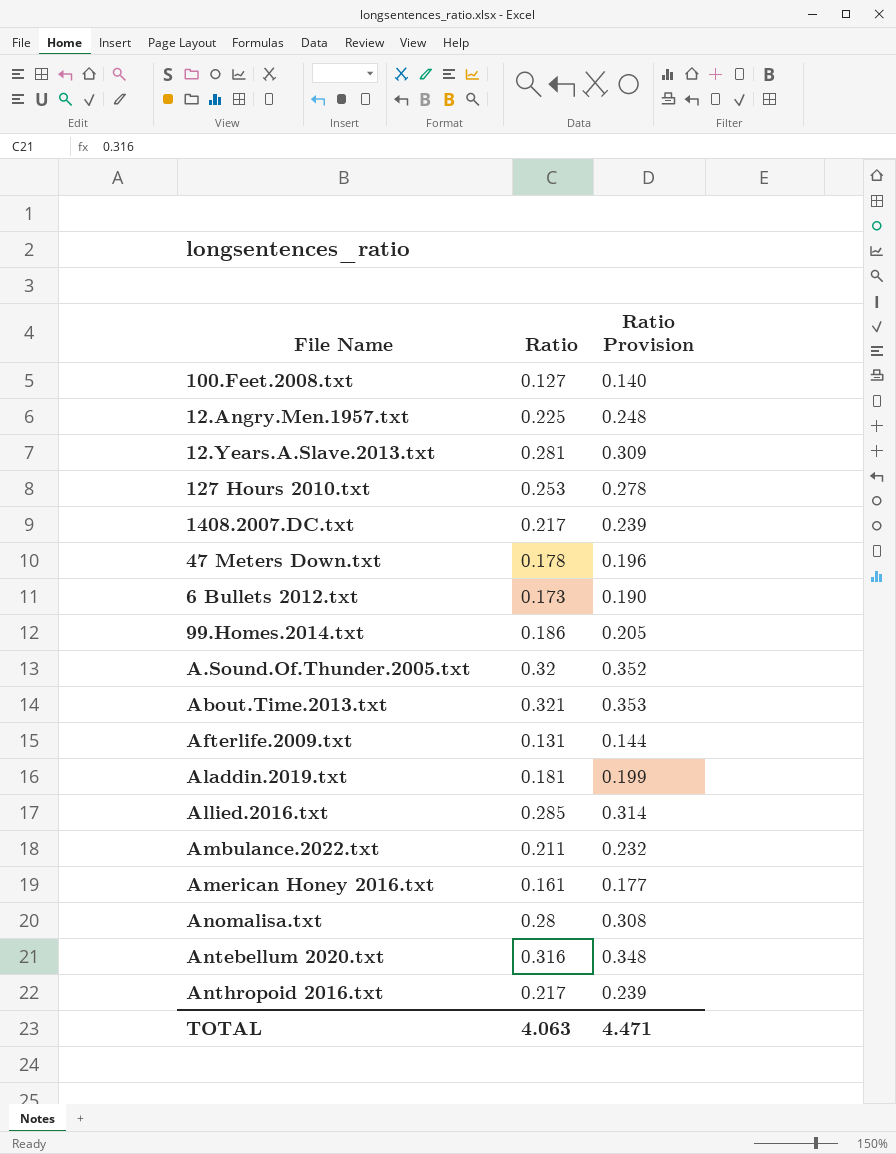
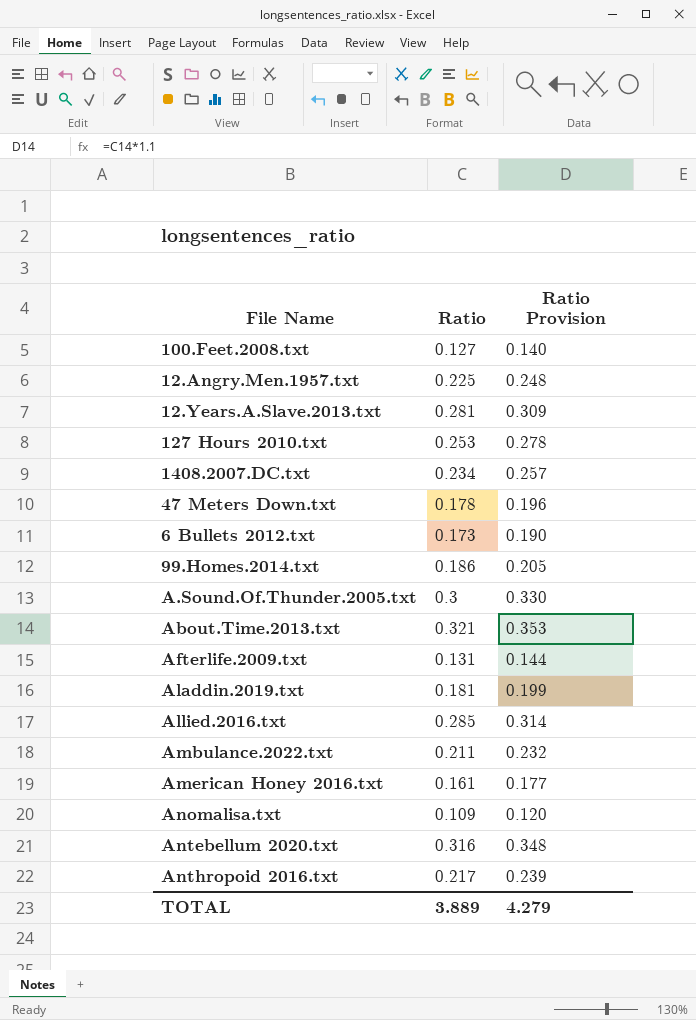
1408.2007.DC.txt | Ratio: 0.217 -> 0.234
1408.2007.DC.txt | Ratio Provision: 0.239 -> 0.257
A.Sound.Of.Thunder.2005.txt | Ratio: 0.32 -> 0.3
A.Sound.Of.Thunder.2005.txt | Ratio Provision: 0.352 -> 0.330
Anomalisa.txt | Ratio: 0.28 -> 0.109
Anomalisa.txt | Ratio Provision: 0.308 -> 0.120
TOTAL | Ratio: 4.063 -> 3.889
TOTAL | Ratio Provision: 4.471 -> 4.279

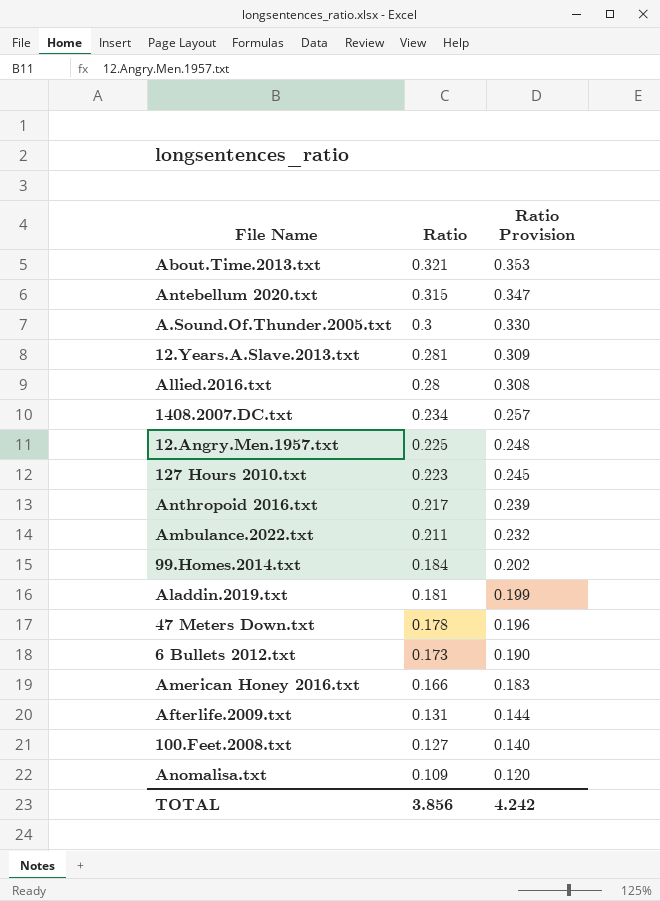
row order: none -> Ratio descending
Antebellum 2020.txt | Ratio: 0.316 -> 0.315
Antebellum 2020.txt | Ratio Provision: 0.348 -> 0.347
Allied.2016.txt | Ratio: 0.285 -> 0.28
Allied.2016.txt | Ratio Provision: 0.314 -> 0.308
127 Hours 2010.txt | Ratio: 0.253 -> 0.223
127 Hours 2010.txt | Ratio Provision: 0.278 -> 0.245
99.Homes.2014.txt | Ratio: 0.186 -> 0.184
99.Homes.2014.txt | Ratio Provision: 0.205 -> 0.202
American Honey 2016.txt | Ratio: 0.161 -> 0.166
American Honey 2016.txt | Ratio Provision: 0.177 -> 0.183
TOTAL | Ratio: 3.889 -> 3.856
TOTAL | Ratio Provision: 4.279 -> 4.242

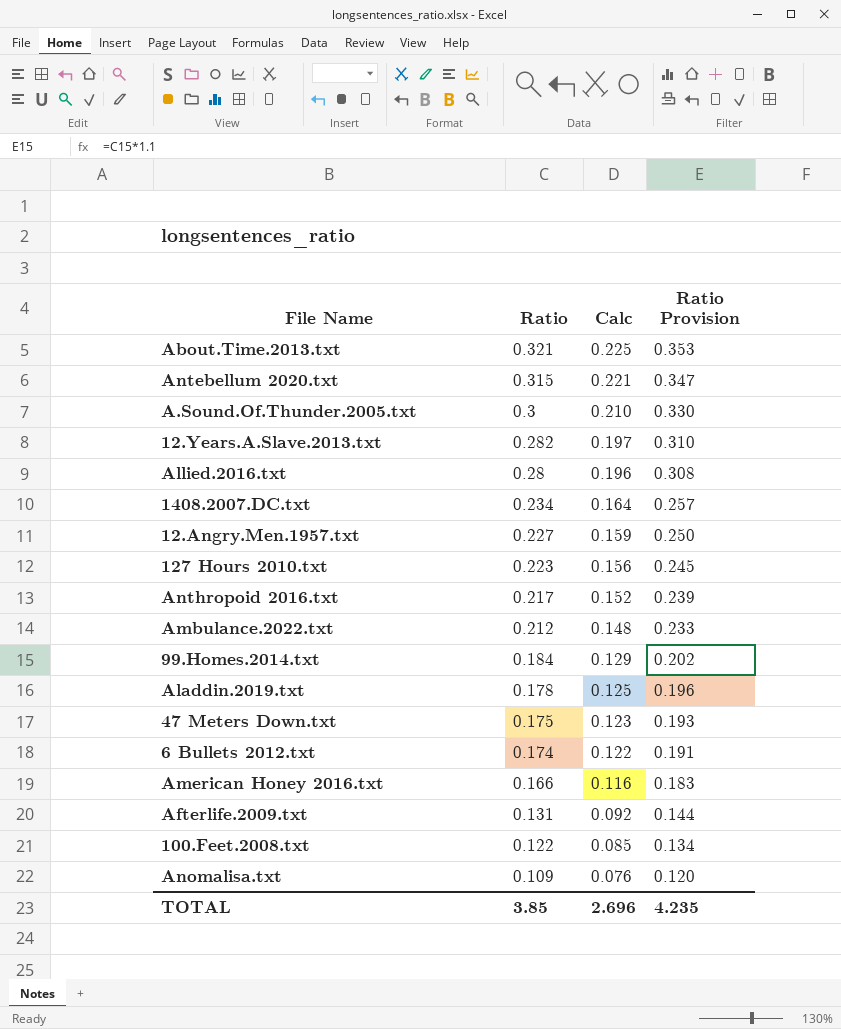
column Calc | formula: none -> [Ratio] * 0.7
12.Years.A.Slave.2013.txt | Ratio: 0.281 -> 0.282
12.Years.A.Slave.2013.txt | Ratio Provision: 0.309 -> 0.310
12.Angry.Men.1957.txt | Ratio: 0.225 -> 0.227
12.Angry.Men.1957.txt | Ratio Provision: 0.248 -> 0.250
Ambulance.2022.txt | Ratio: 0.211 -> 0.212
Ambulance.2022.txt | Ratio Provision: 0.232 -> 0.233
Aladdin.2019.txt | Ratio: 0.181 -> 0.178
Aladdin.2019.txt | Ratio Provision: 0.199 -> 0.196
47 Meters Down.txt | Ratio: 0.178 -> 0.175
47 Meters Down.txt | Ratio Provision: 0.196 -> 0.193
6 Bullets 2012.txt | Ratio: 0.173 -> 0.174
6 Bullets 2012.txt | Ratio Provision: 0.190 -> 0.191
100.Feet.2008.txt | Ratio: 0.127 -> 0.122
100.Feet.2008.txt | Ratio Provision: 0.140 -> 0.134
TOTAL | Ratio: 3.856 -> 3.85
TOTAL | Ratio Provision: 4.242 -> 4.235

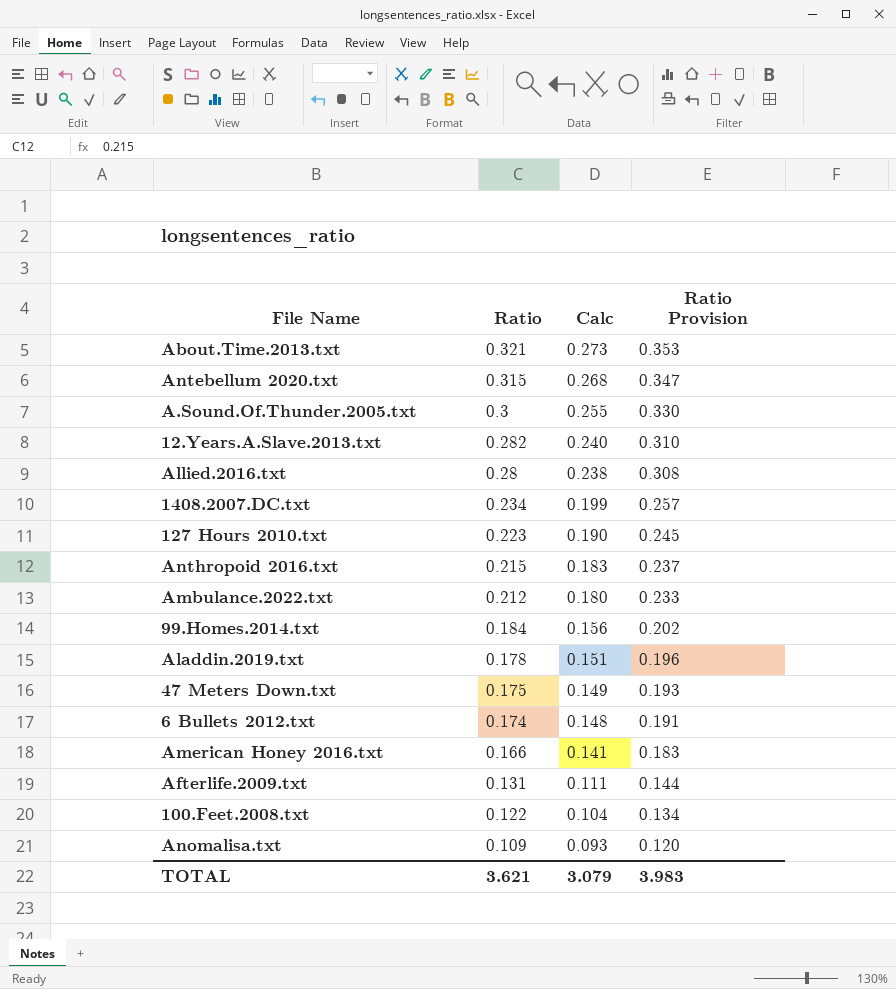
column Calc | formula: [Ratio] * 0.7 -> [Ratio] * 0.85
row 12.Angry.Men.1957.txt: 0.227 | 0.159 | 0.250 -> none
Anthropoid 2016.txt | Ratio: 0.217 -> 0.215
Anthropoid 2016.txt | Ratio Provision: 0.239 -> 0.237
TOTAL | Ratio: 3.85 -> 3.621
TOTAL | Calc: 2.696 -> 3.079
TOTAL | Ratio Provision: 4.235 -> 3.983

